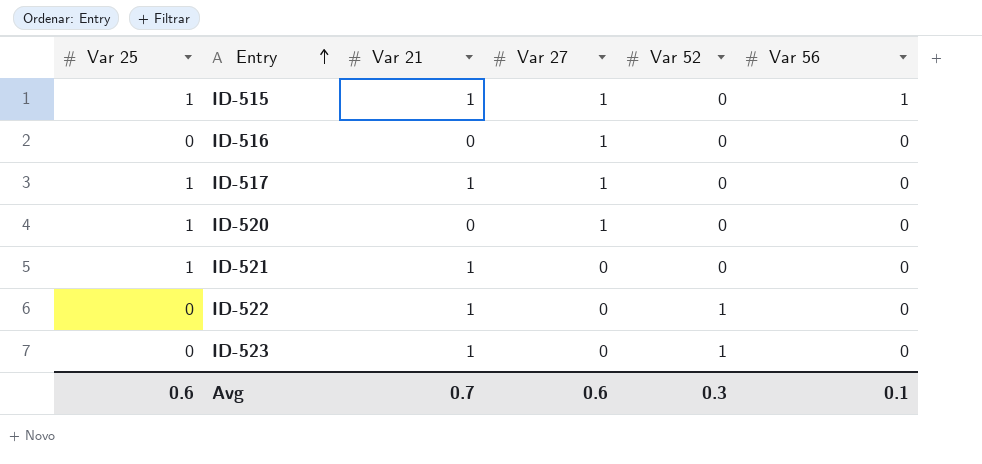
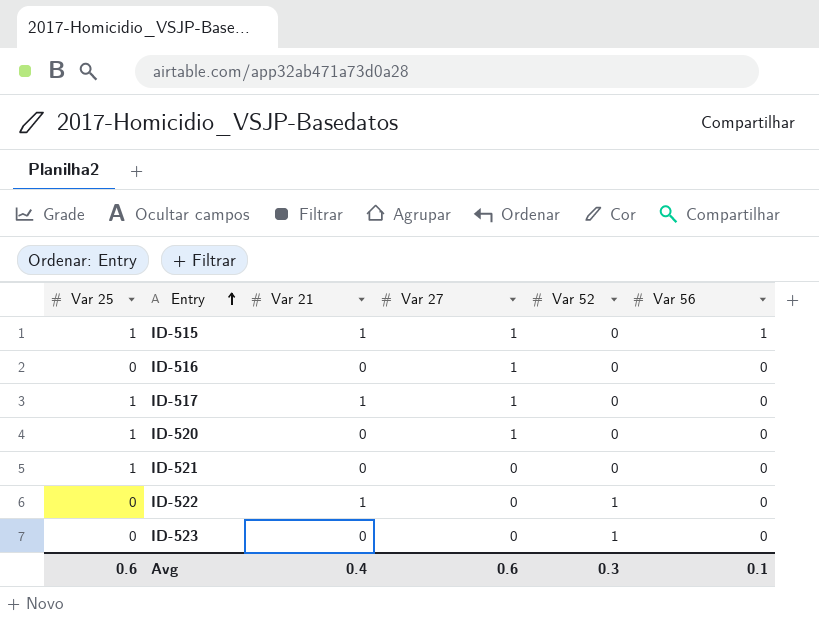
ID-521 | Var 21: 1 -> 0
ID-523 | Var 21: 1 -> 0
Avg | Var 21: 0.7 -> 0.4

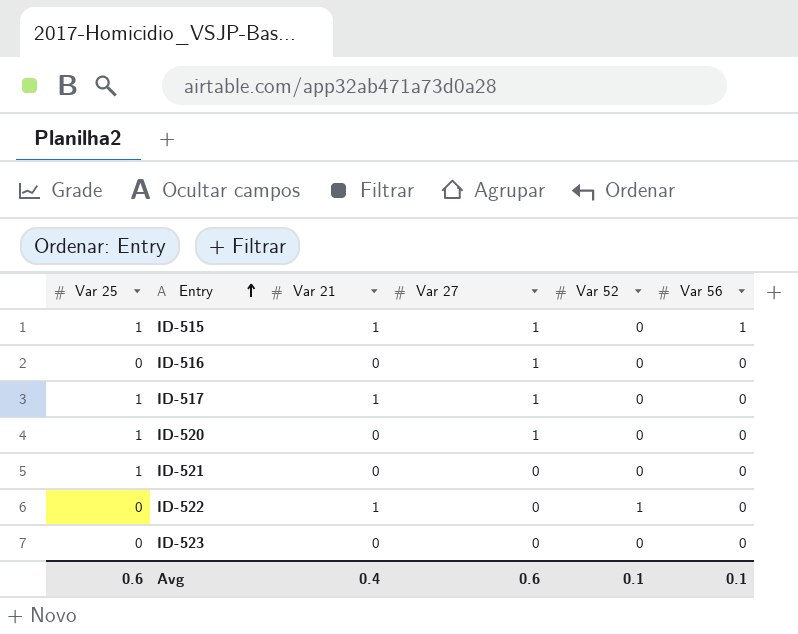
ID-523 | Var 52: 1 -> 0
Avg | Var 52: 0.3 -> 0.1

